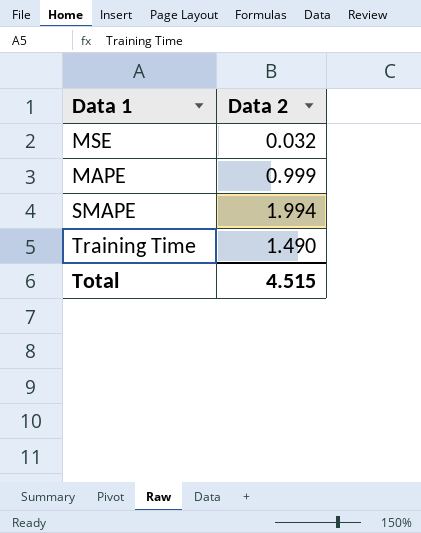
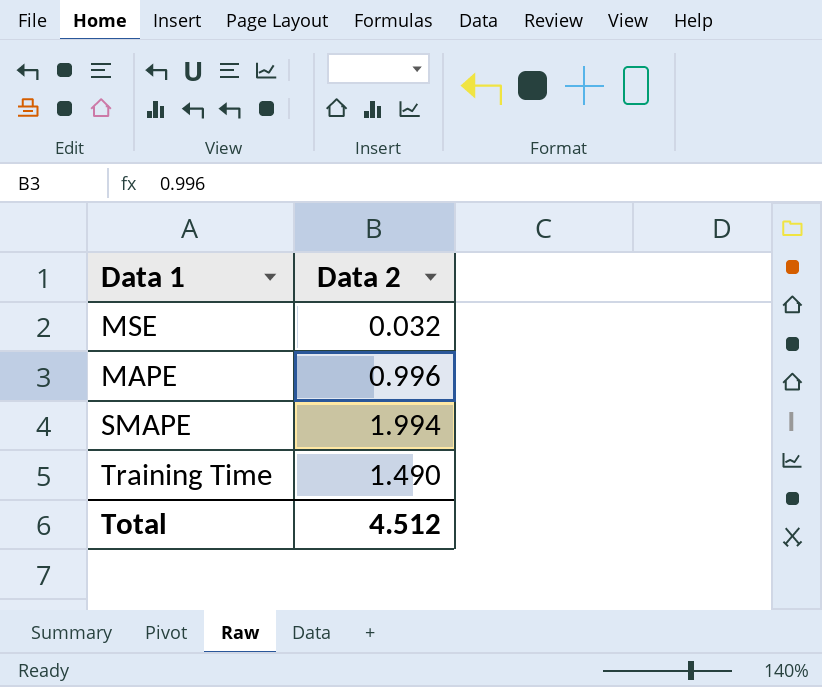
MAPE | Data 2: 0.999 -> 0.996
Total | Data 2: 4.515 -> 4.512

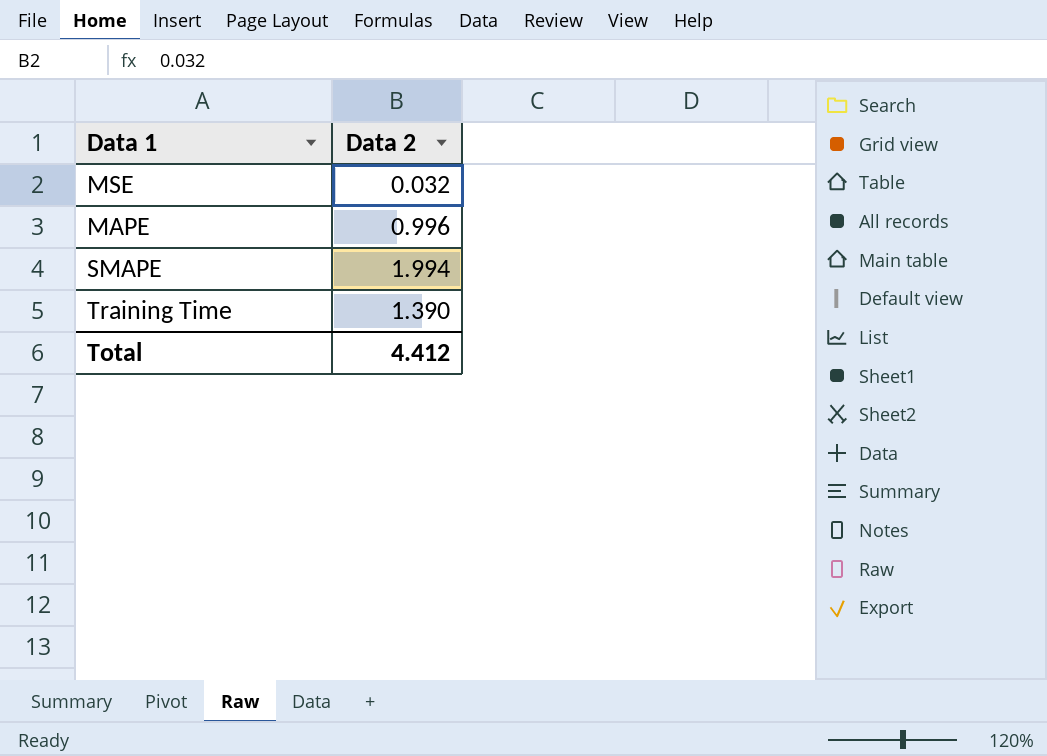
Training Time | Data 2: 1.490 -> 1.390
Total | Data 2: 4.512 -> 4.412

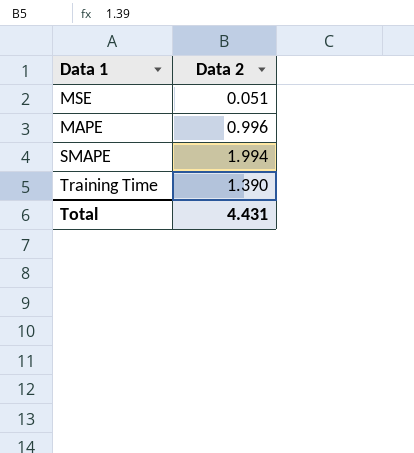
MSE | Data 2: 0.032 -> 0.051
Total | Data 2: 4.412 -> 4.431

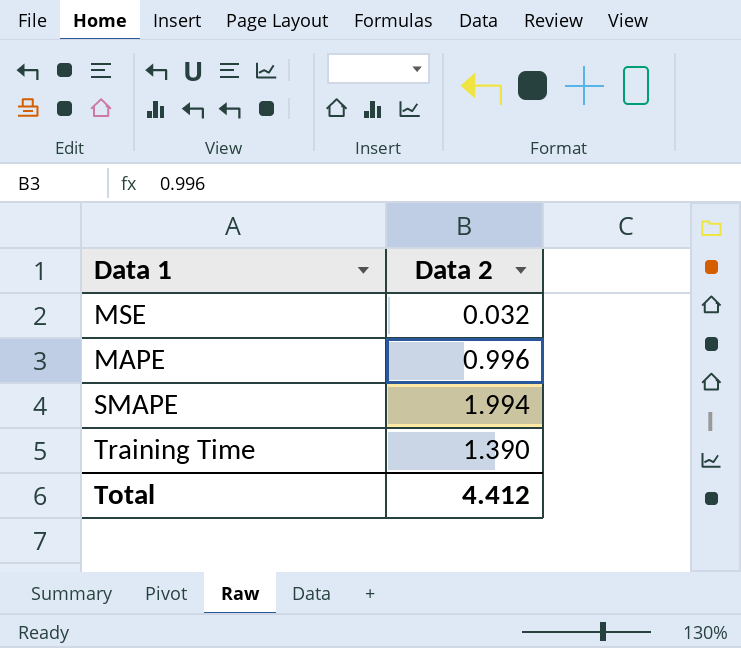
MSE | Data 2: 0.051 -> 0.032
Total | Data 2: 4.431 -> 4.412

